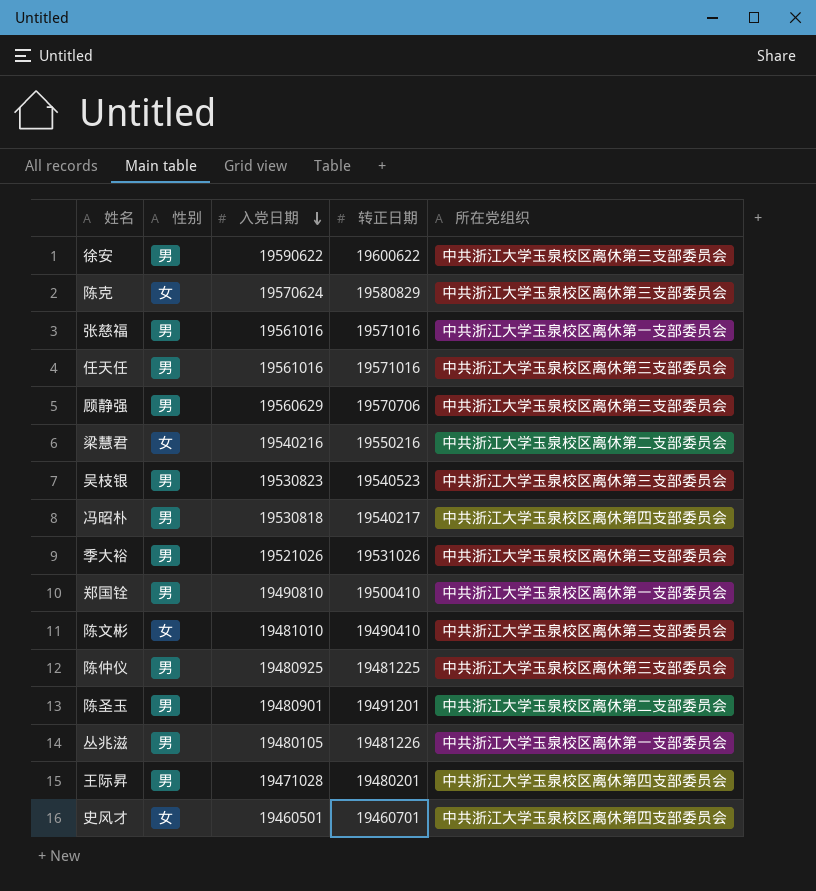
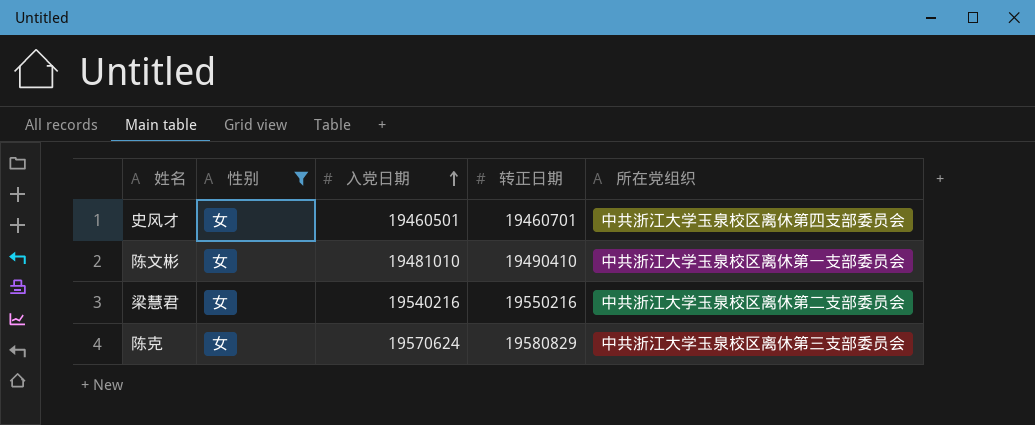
filter: none -> 性别 = 女
row order: 入党日期 descending -> 入党日期 ascending
陈文彬 | 所在党组织: 中共浙江大学玉泉校区离休第三支部委员会 -> 中共浙江大学玉泉校区离休第一支部委员会

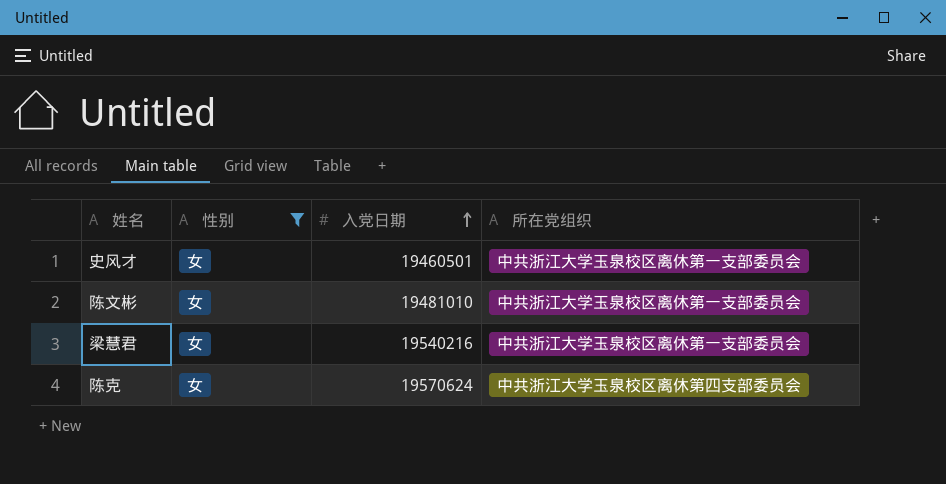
column 转正日期 | position: 4 -> none
史风才 | 所在党组织: 中共浙江大学玉泉校区离休第四支部委员会 -> 中共浙江大学玉泉校区离休第一支部委员会
梁慧君 | 所在党组织: 中共浙江大学玉泉校区离休第二支部委员会 -> 中共浙江大学玉泉校区离休第一支部委员会
陈克 | 所在党组织: 中共浙江大学玉泉校区离休第三支部委员会 -> 中共浙江大学玉泉校区离休第四支部委员会

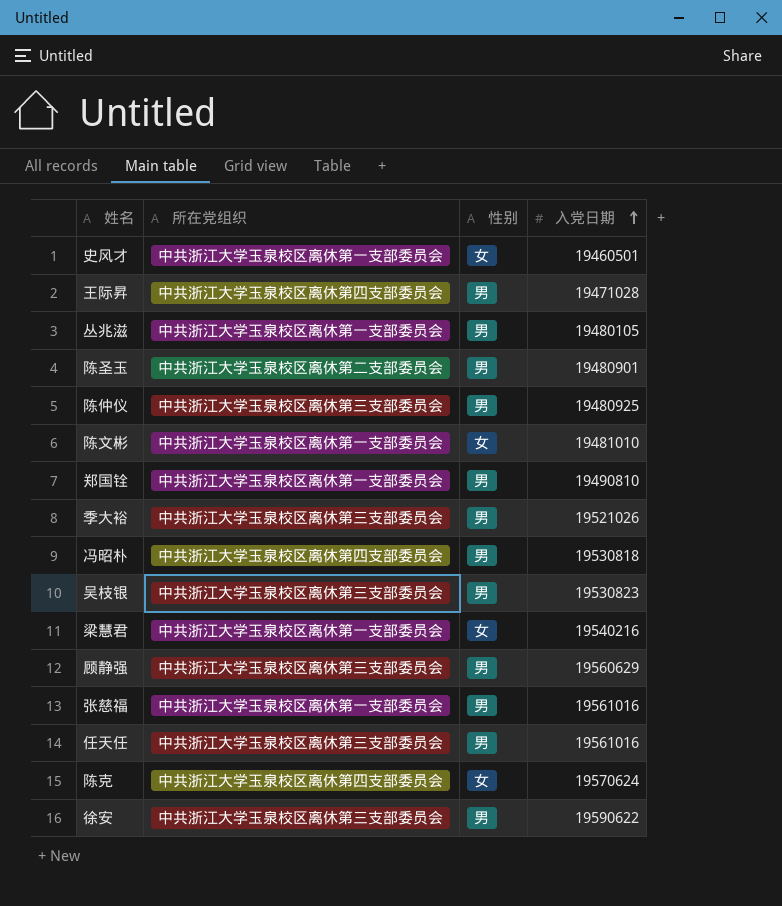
filter: 性别 = 女 -> none
column 所在党组织 | position: 4 -> 2

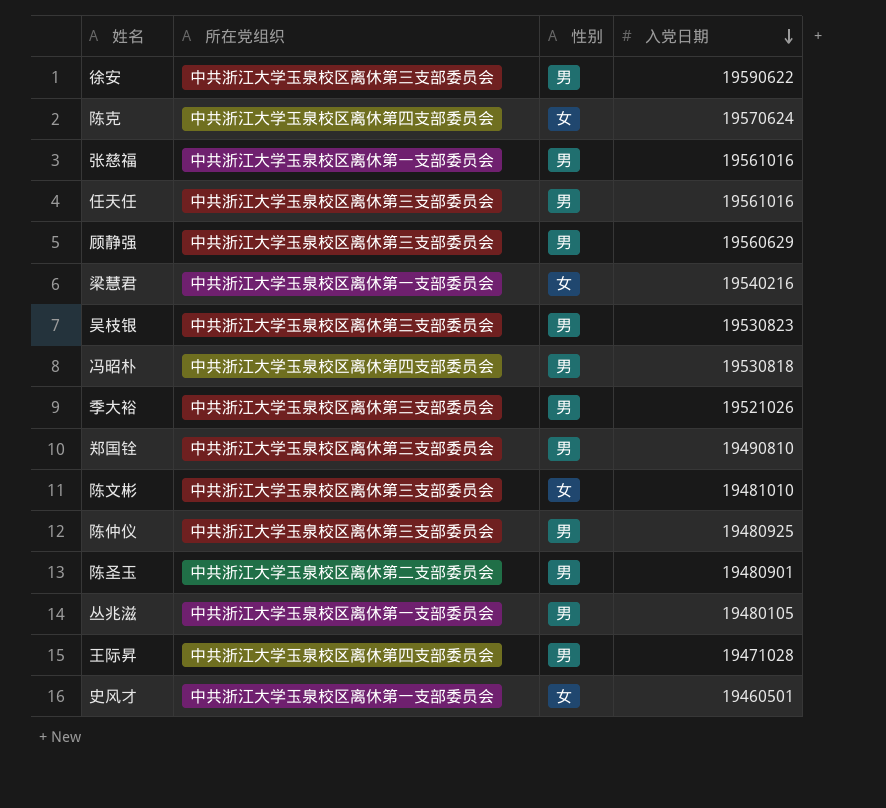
row order: 入党日期 ascending -> 入党日期 descending
郑国铨 | 所在党组织: 中共浙江大学玉泉校区离休第一支部委员会 -> 中共浙江大学玉泉校区离休第三支部委员会
陈文彬 | 所在党组织: 中共浙江大学玉泉校区离休第一支部委员会 -> 中共浙江大学玉泉校区离休第三支部委员会

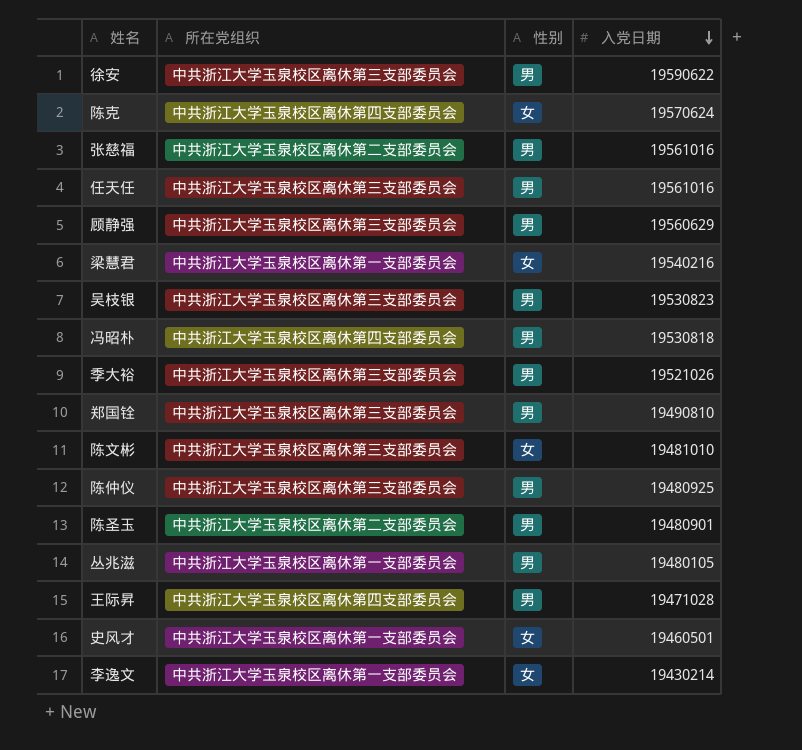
张慈福 | 所在党组织: 中共浙江大学玉泉校区离休第一支部委员会 -> 中共浙江大学玉泉校区离休第二支部委员会
row 李逸文: none -> 中共浙江大学玉泉校区离休第一支部委员会 | 女 | 19430214

